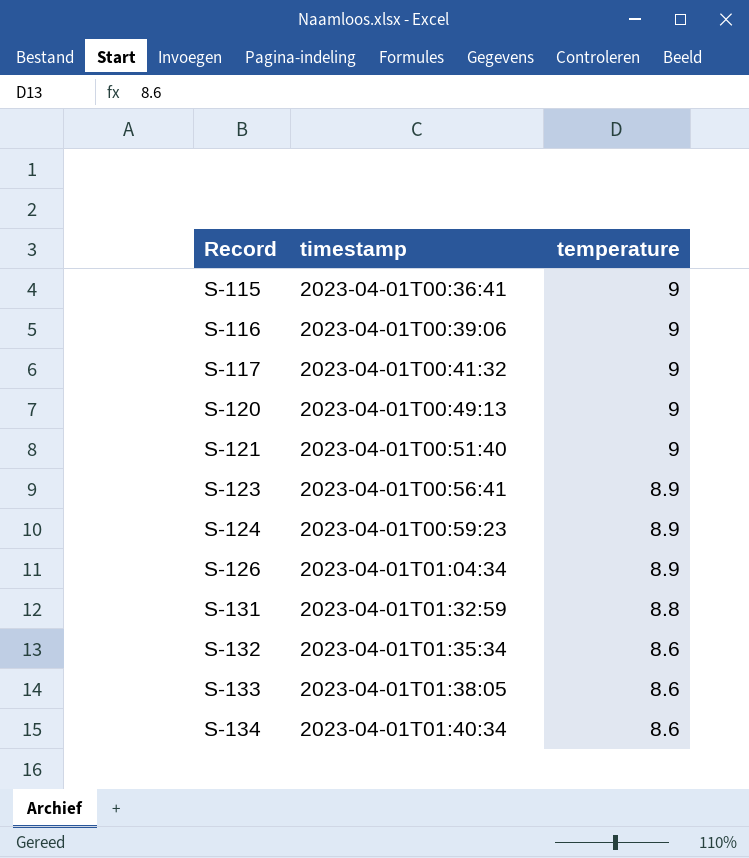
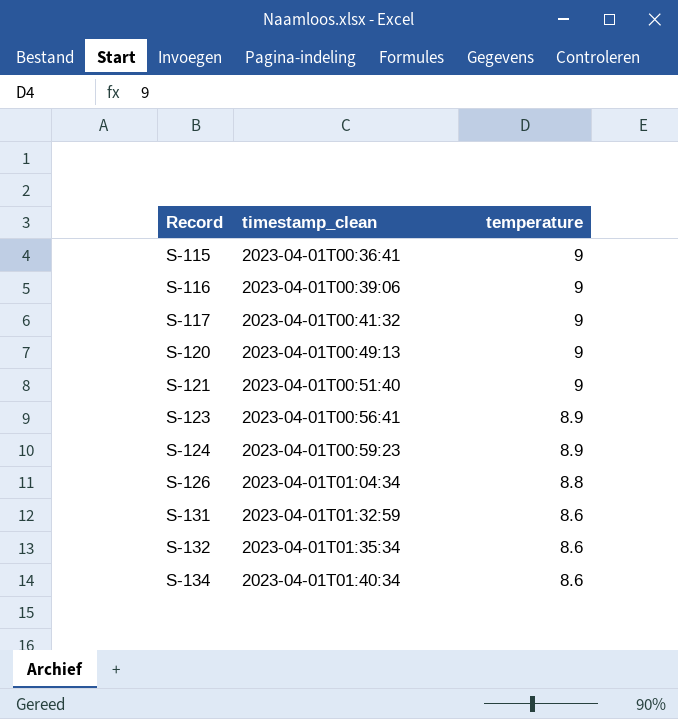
column name: timestamp -> timestamp_clean
row S-133: 2023-04-01T01:38:05 | 8.6 -> none
S-126 | temperature: 8.9 -> 8.8
S-131 | temperature: 8.8 -> 8.6

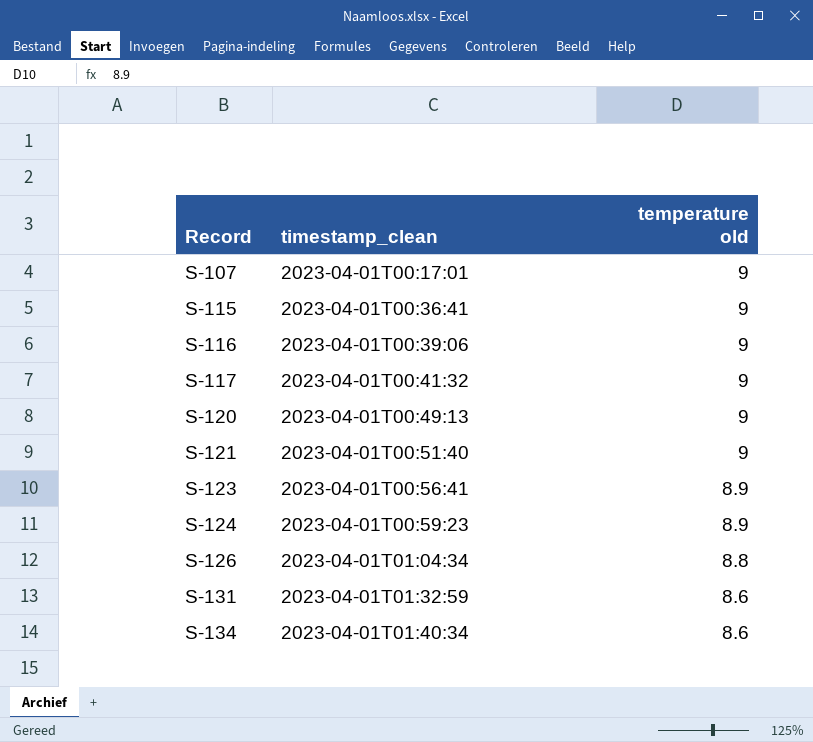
column name: temperature -> temperature old
row S-132: 2023-04-01T01:35:34 | 8.6 -> none
row S-107: none -> 2023-04-01T00:17:01 | 9

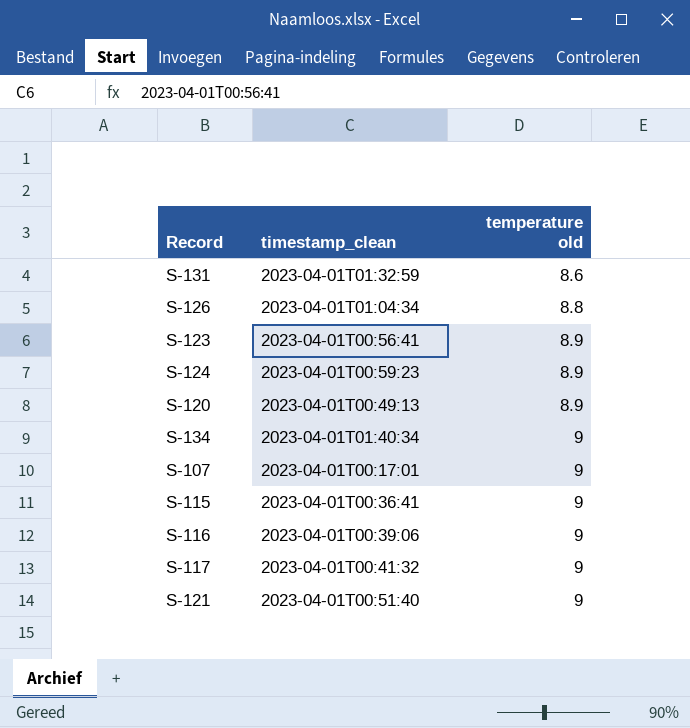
row order: Record ascending -> temperature old ascending
S-120 | temperature old: 9 -> 8.9
S-134 | temperature old: 8.6 -> 9

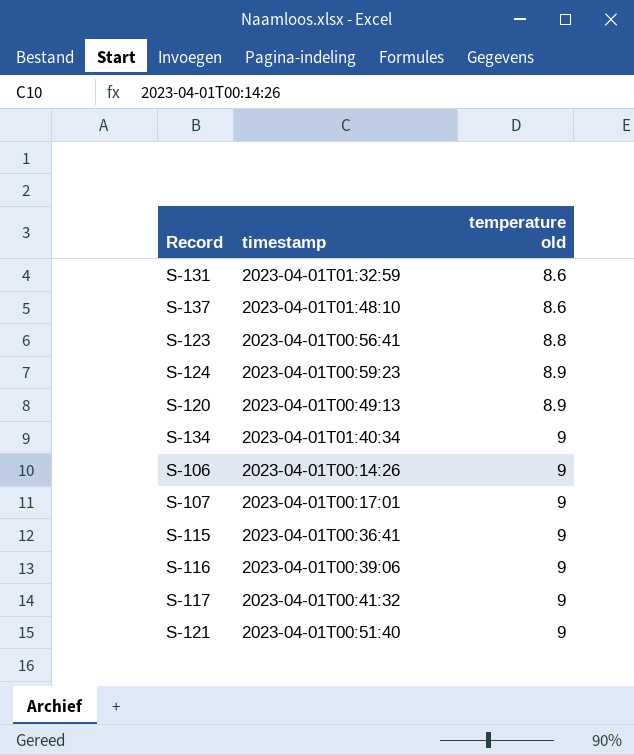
column name: timestamp_clean -> timestamp
row S-126: 2023-04-01T01:04:34 | 8.8 -> none
row S-137: none -> 2023-04-01T01:48:10 | 8.6
S-123 | temperature old: 8.9 -> 8.8
row S-106: none -> 2023-04-01T00:14:26 | 9

